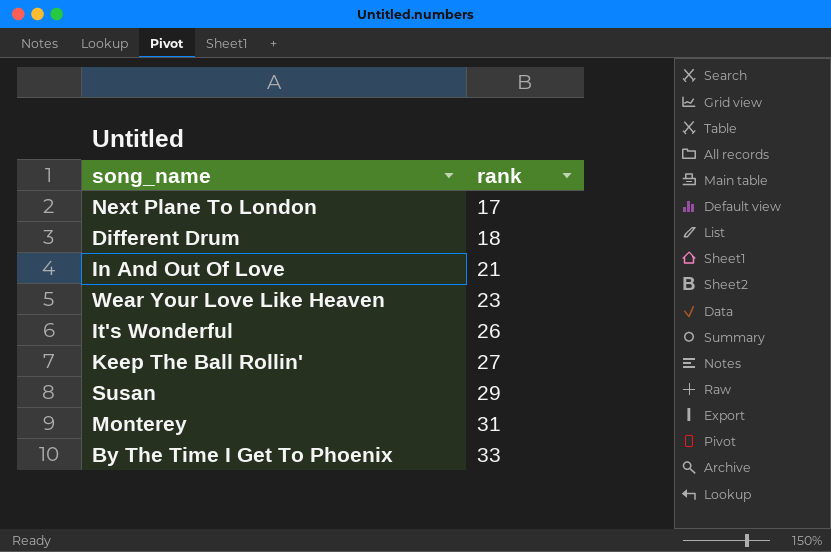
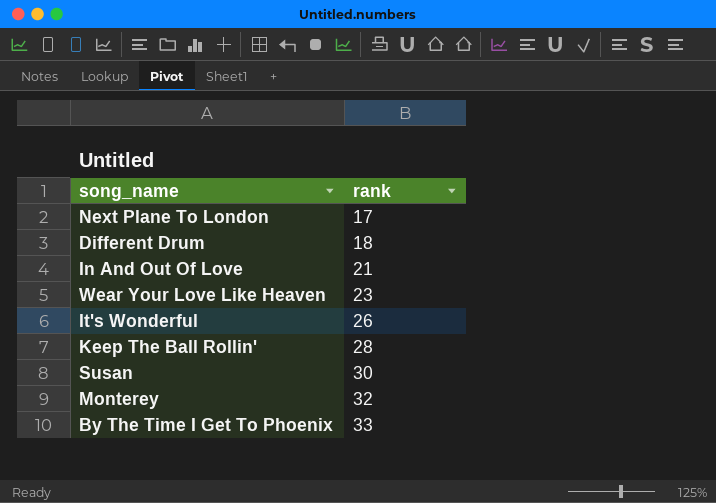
Keep The Ball Rollin' | rank: 27 -> 28
Susan | rank: 29 -> 30
Monterey | rank: 31 -> 32

